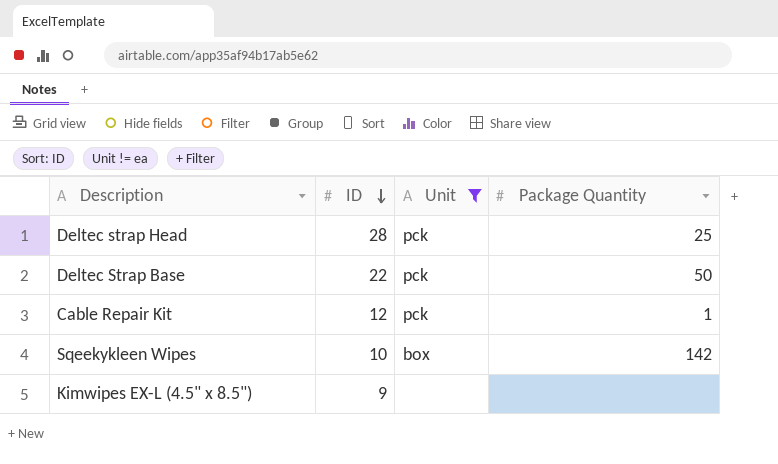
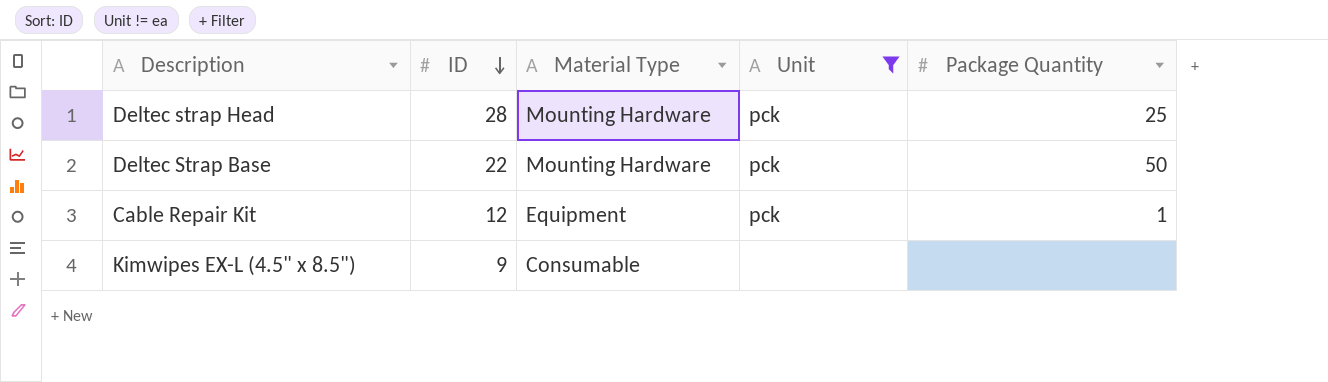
column Material Type | position: none -> 3
row Sqeekykleen Wipes: 10 | box | 142 -> none

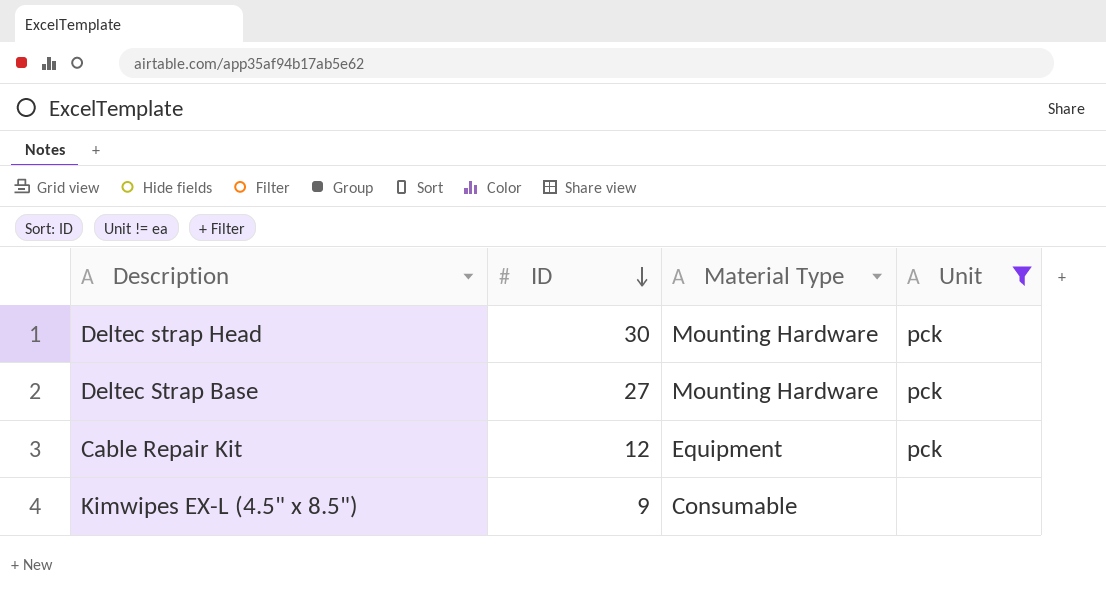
column Package Quantity | position: 5 -> none
Deltec strap Head | ID: 28 -> 30
Deltec Strap Base | ID: 22 -> 27

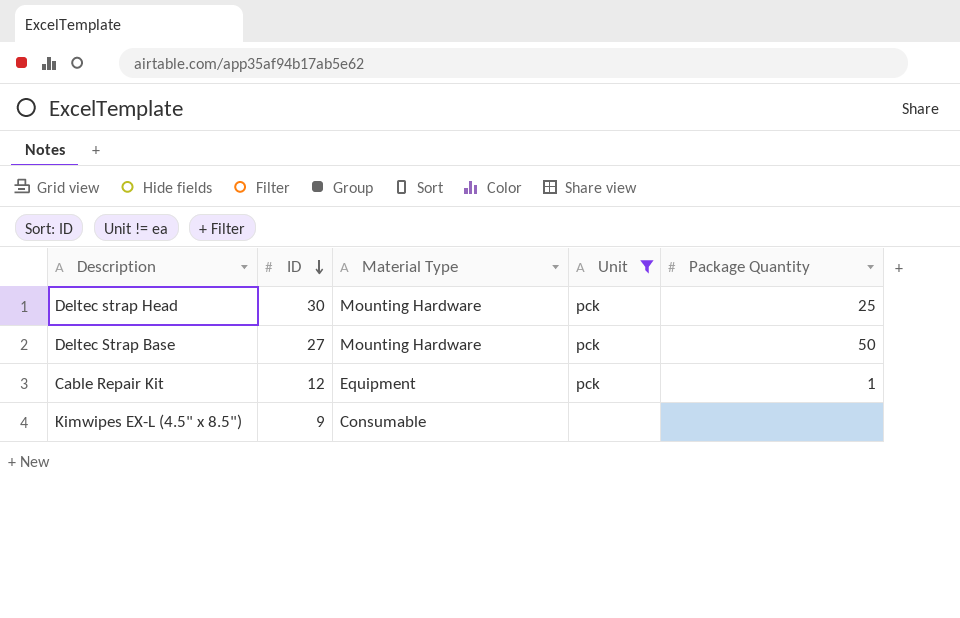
column Package Quantity | position: none -> 5

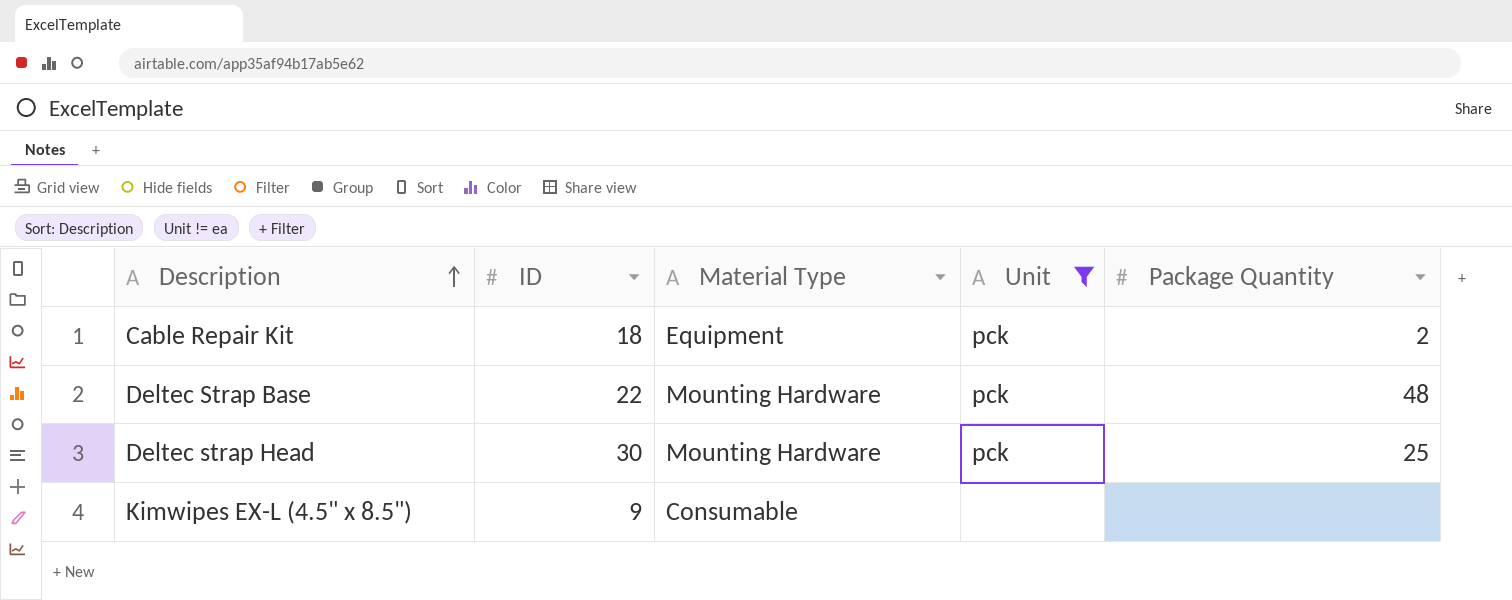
row order: ID descending -> Description ascending
Cable Repair Kit | ID: 12 -> 18
Cable Repair Kit | Package Quantity: 1 -> 2
Deltec Strap Base | ID: 27 -> 22
Deltec Strap Base | Package Quantity: 50 -> 48

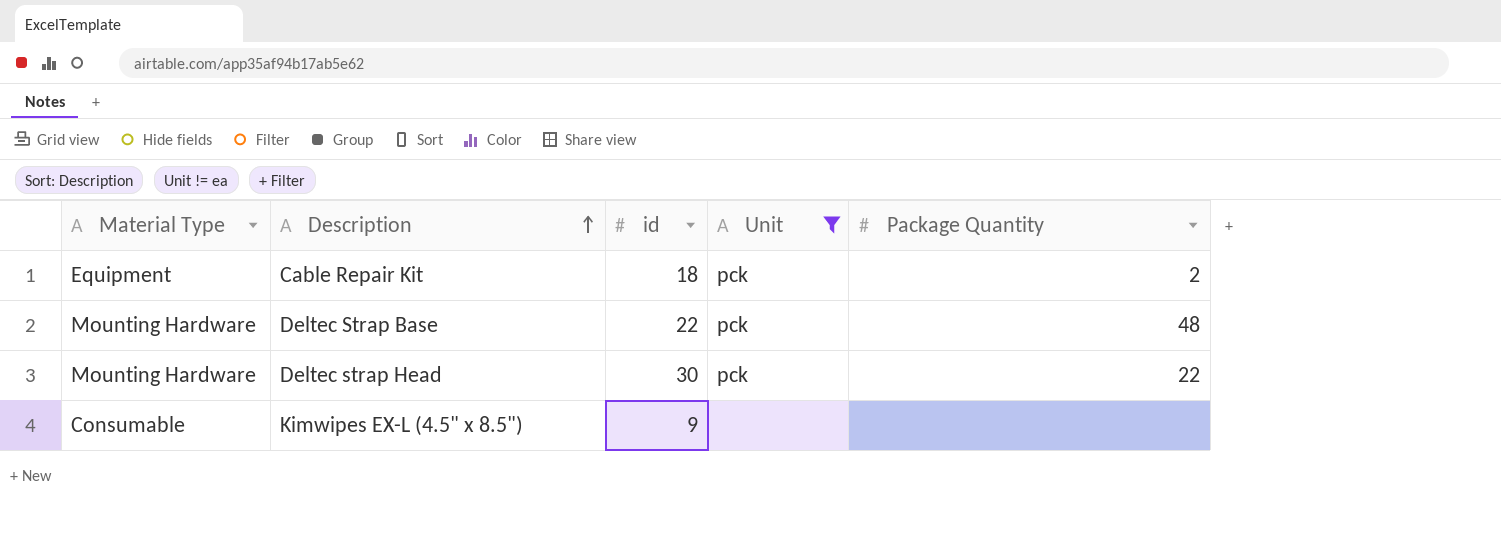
column Material Type | position: 3 -> 1
column name: ID -> id
Deltec strap Head | Package Quantity: 25 -> 22

